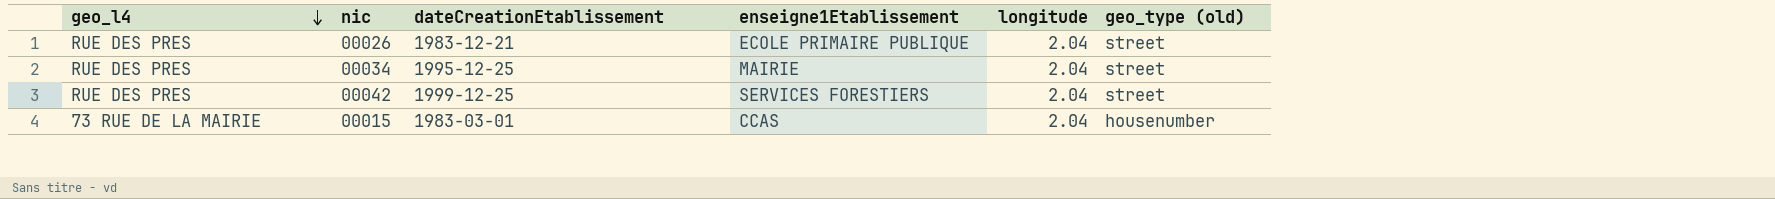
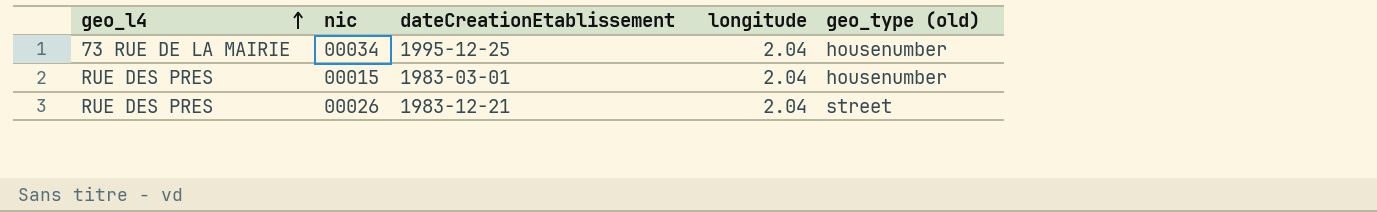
row order: geo_l4 descending -> geo_l4 ascending
column enseigne1Etablissement | position: 4 -> none
row 00042: RUE DES PRES | 1999-12-25 | SERVICES FORESTIERS | 2.04 | street -> none
00034 | geo_l4: RUE DES PRES -> 73 RUE DE LA MAIRIE
00034 | geo_type (old): street -> housenumber
00015 | geo_l4: 73 RUE DE LA MAIRIE -> RUE DES PRES

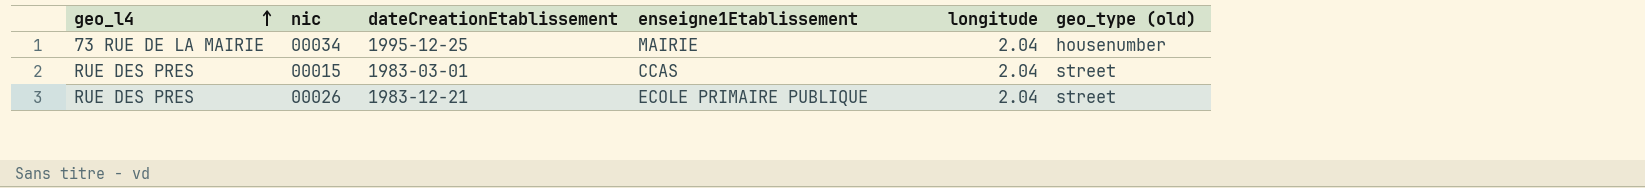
column enseigne1Etablissement | position: none -> 4
00015 | geo_type (old): housenumber -> street

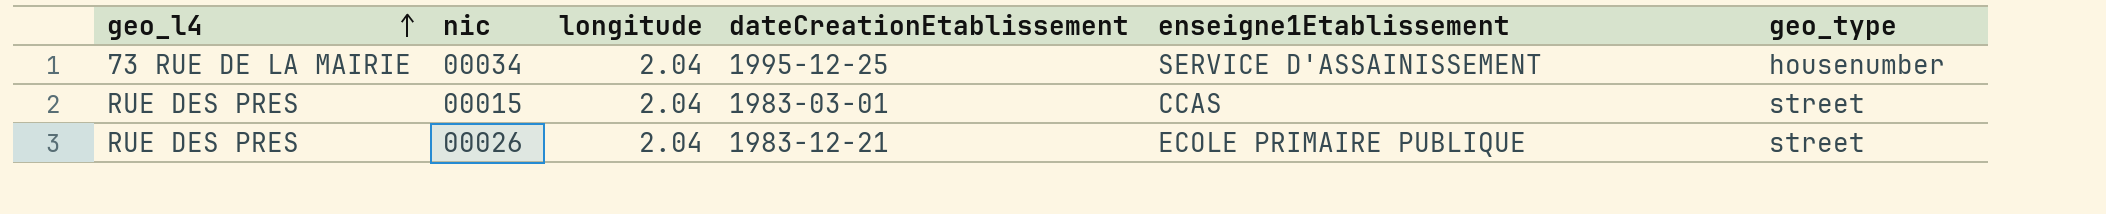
column longitude | position: 5 -> 3
column name: geo_type (old) -> geo_type
00034 | enseigne1Etablissement: MAIRIE -> SERVICE D'ASSAINISSEMENT

